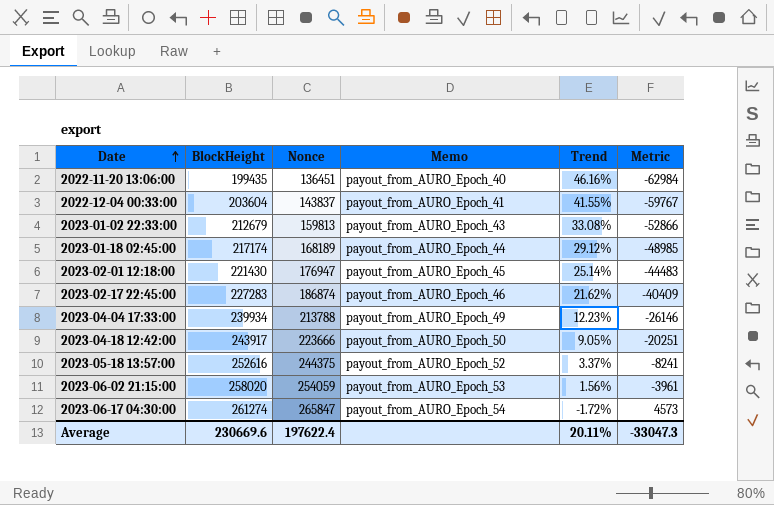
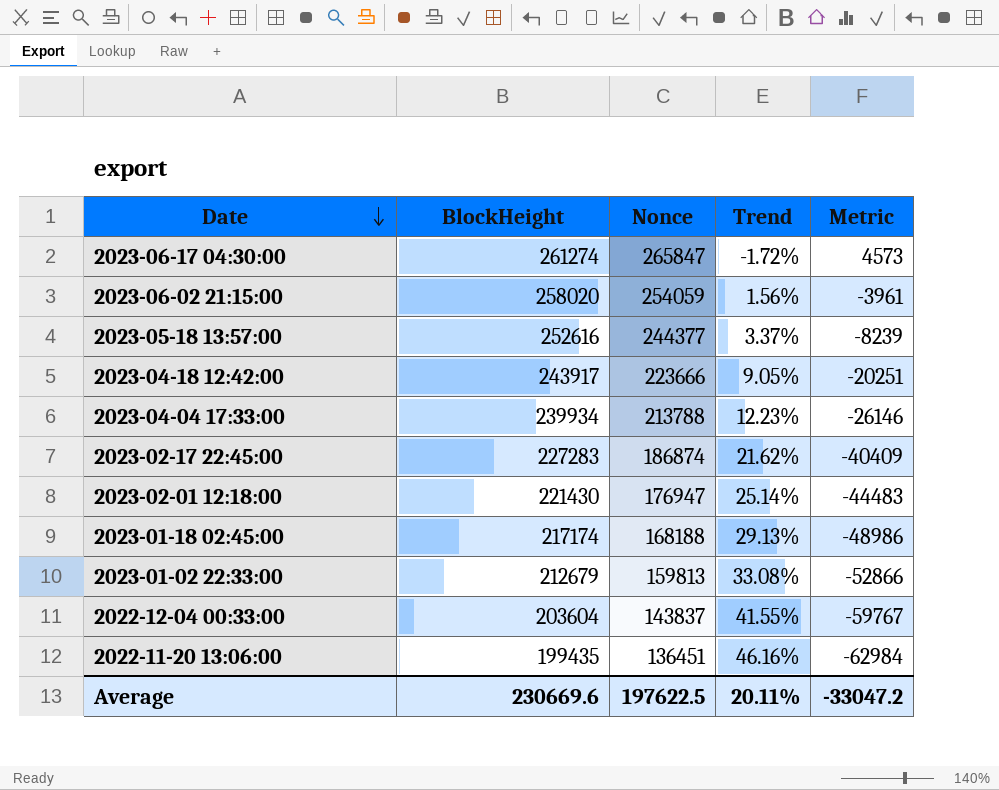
row order: Date ascending -> Date descending
column Memo | position: 4 -> none
2023-05-18 13:57:00 | Nonce: 244375 -> 244377
2023-05-18 13:57:00 | Metric: -8241 -> -8239
2023-01-18 02:45:00 | Nonce: 168189 -> 168188
2023-01-18 02:45:00 | Trend: 29.12% -> 29.13%
2023-01-18 02:45:00 | Metric: -48985 -> -48986
Average | Nonce: 197622.4 -> 197622.5
Average | Metric: -33047.3 -> -33047.2

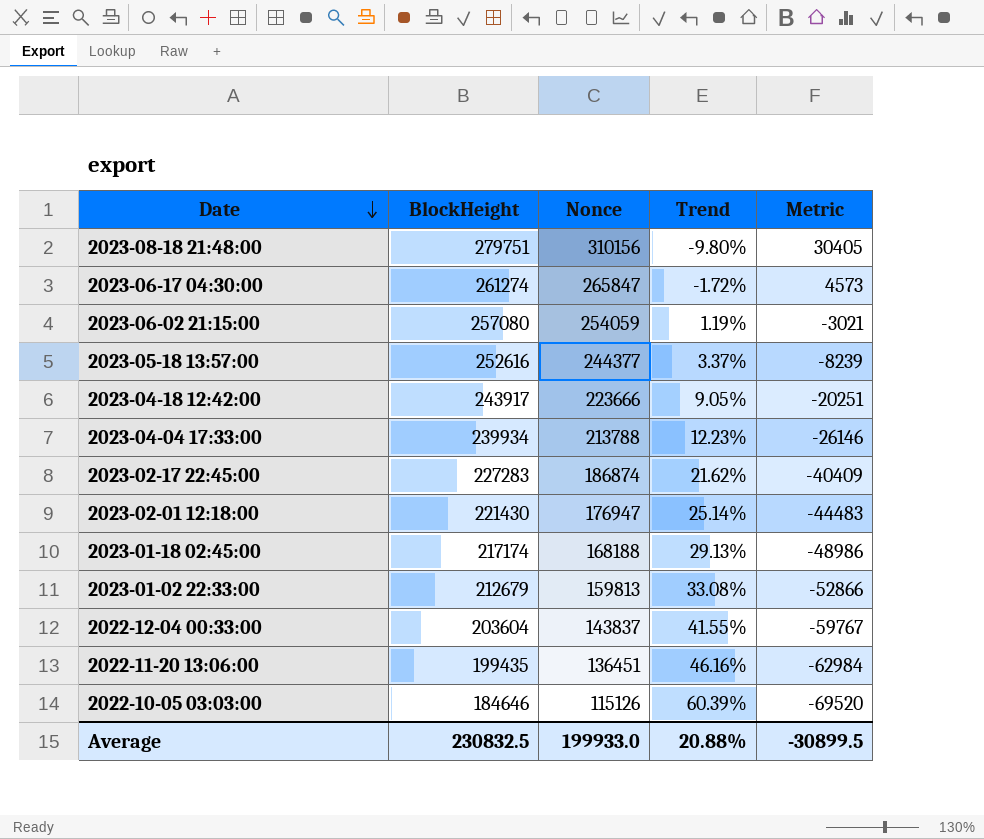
row 2023-08-18 21:48:00: none -> 279751 | 310156 | -9.80% | 30405
2023-06-02 21:15:00 | BlockHeight: 258020 -> 257080
2023-06-02 21:15:00 | Trend: 1.56% -> 1.19%
2023-06-02 21:15:00 | Metric: -3961 -> -3021
row 2022-10-05 03:03:00: none -> 184646 | 115126 | 60.39% | -69520
Average | BlockHeight: 230669.6 -> 230832.5
Average | Nonce: 197622.5 -> 199933.0
Average | Trend: 20.11% -> 20.88%
Average | Metric: -33047.2 -> -30899.5

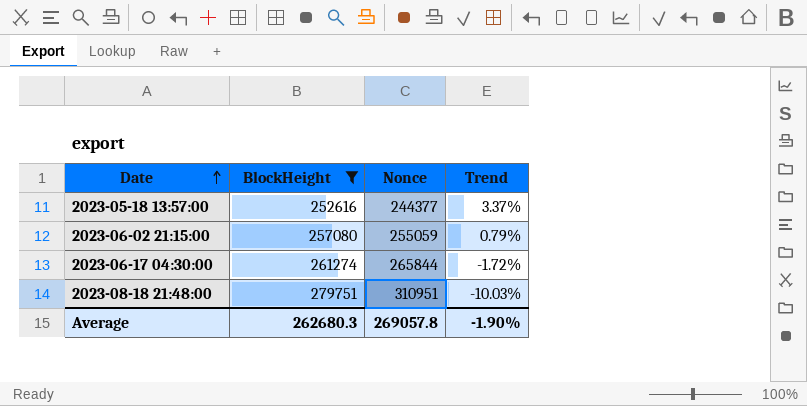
filter: none -> BlockHeight >= 252616
row order: Date descending -> Date ascending
column Metric | formula: [Nonce] - [BlockHeight] -> none
2023-06-02 21:15:00 | Nonce: 254059 -> 255059
2023-06-02 21:15:00 | Trend: 1.19% -> 0.79%
2023-06-17 04:30:00 | Nonce: 265847 -> 265844
2023-08-18 21:48:00 | Nonce: 310156 -> 310951
2023-08-18 21:48:00 | Trend: -9.80% -> -10.03%
Average | BlockHeight: 230832.5 -> 262680.3
Average | Nonce: 199933.0 -> 269057.8
Average | Trend: 20.88% -> -1.90%

